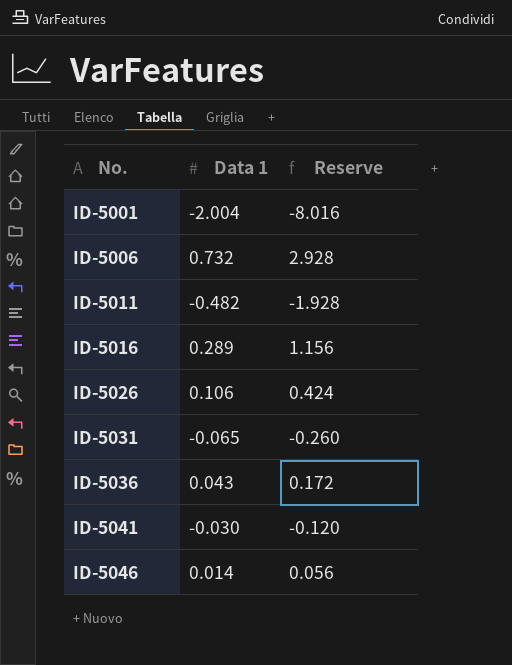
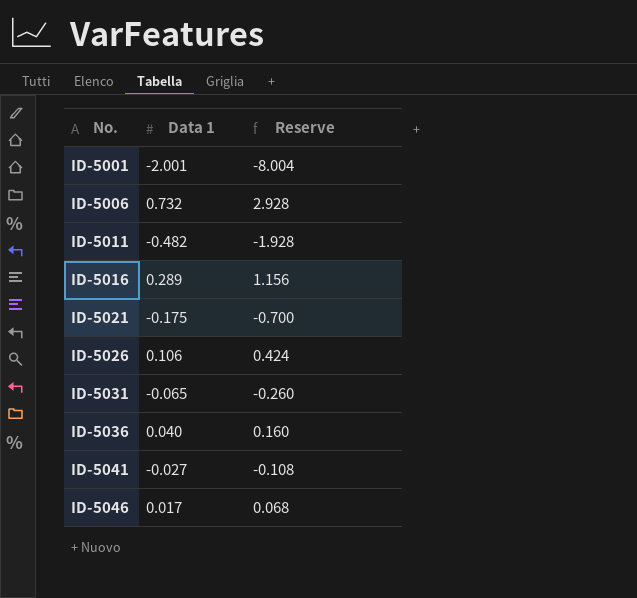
ID-5001 | Data 1: -2.004 -> -2.001
ID-5001 | Reserve: -8.016 -> -8.004
row ID-5021: none -> -0.175 | -0.700
ID-5036 | Data 1: 0.043 -> 0.040
ID-5036 | Reserve: 0.172 -> 0.160
ID-5041 | Data 1: -0.030 -> -0.027
ID-5041 | Reserve: -0.120 -> -0.108
ID-5046 | Data 1: 0.014 -> 0.017
ID-5046 | Reserve: 0.056 -> 0.068

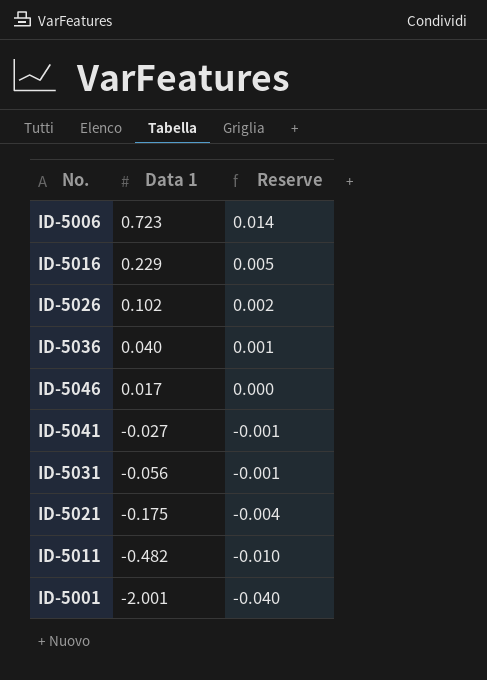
row order: No. ascending -> Data 1 descending
column Reserve | formula: [Data 1] * 4 -> [Data 1] * 0.02
ID-5006 | Data 1: 0.732 -> 0.723
ID-5016 | Data 1: 0.289 -> 0.229
ID-5026 | Data 1: 0.106 -> 0.102
ID-5031 | Data 1: -0.065 -> -0.056

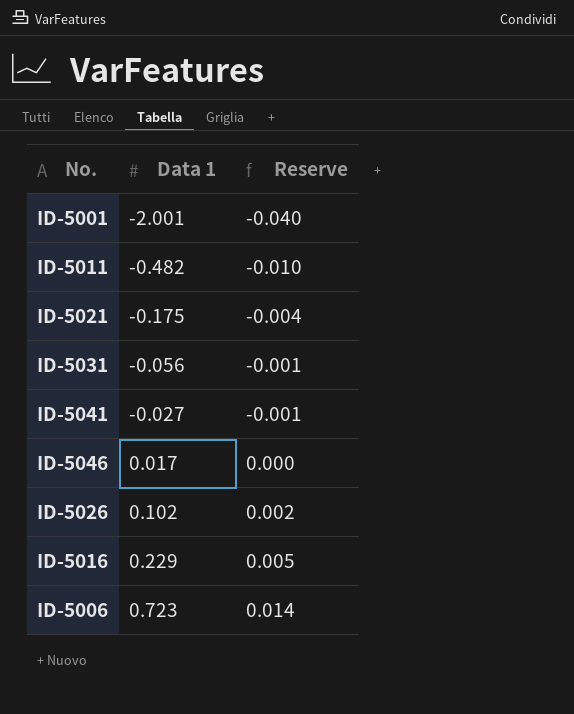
row order: Data 1 descending -> Data 1 ascending
row ID-5036: 0.040 | 0.001 -> none

